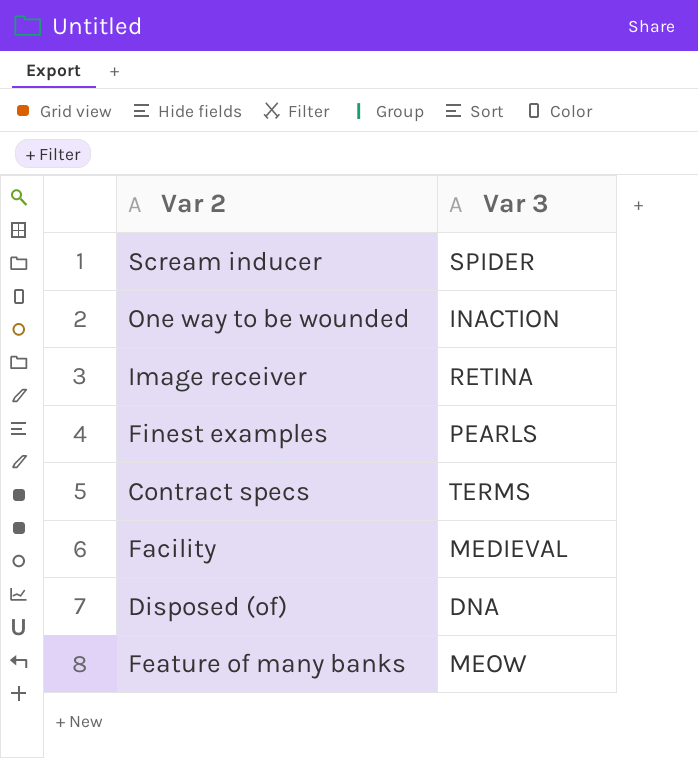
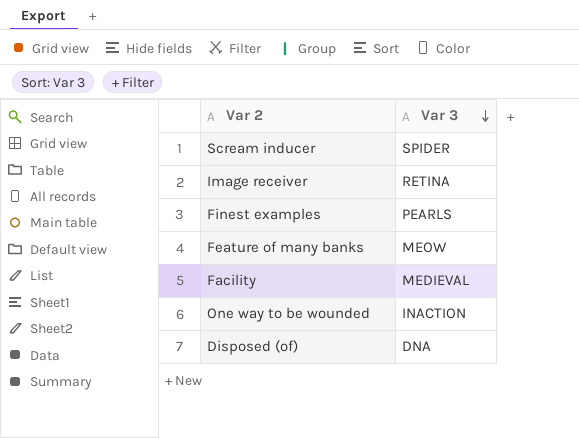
row order: none -> Var 3 descending
row Contract specs: TERMS -> none

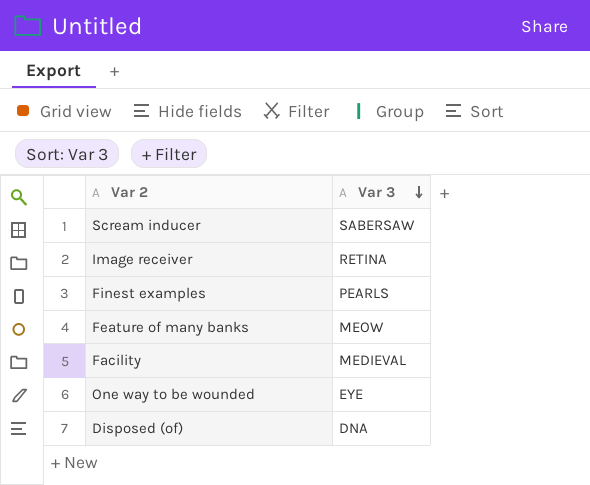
Scream inducer | Var 3: SPIDER -> SABERSAW
One way to be wounded | Var 3: INACTION -> EYE

